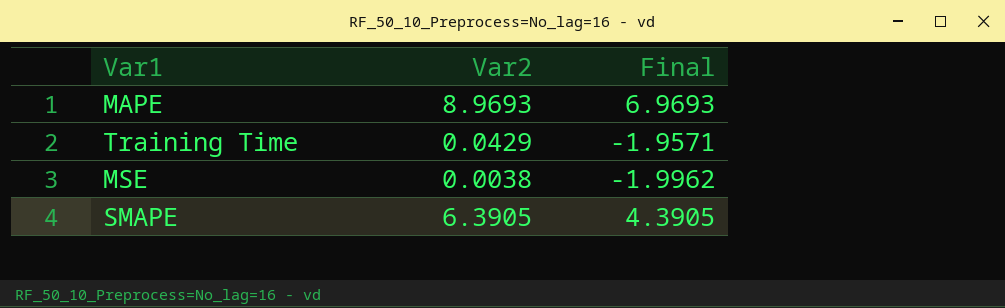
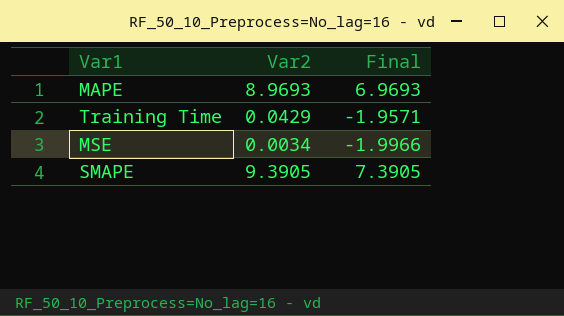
MSE | Var2: 0.0038 -> 0.0034
MSE | Final: -1.9962 -> -1.9966
SMAPE | Var2: 6.3905 -> 9.3905
SMAPE | Final: 4.3905 -> 7.3905

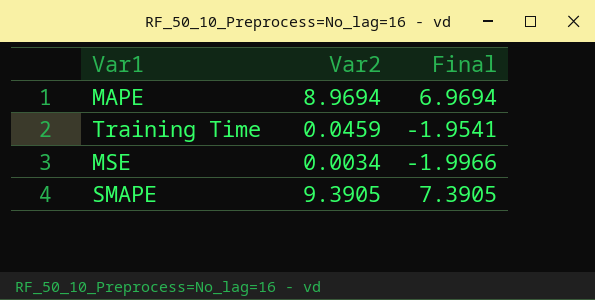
MAPE | Var2: 8.9693 -> 8.9694
MAPE | Final: 6.9693 -> 6.9694
Training Time | Var2: 0.0429 -> 0.0459
Training Time | Final: -1.9571 -> -1.9541

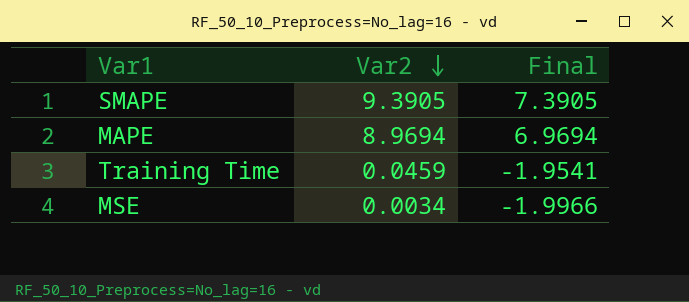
row order: none -> Var2 descending

